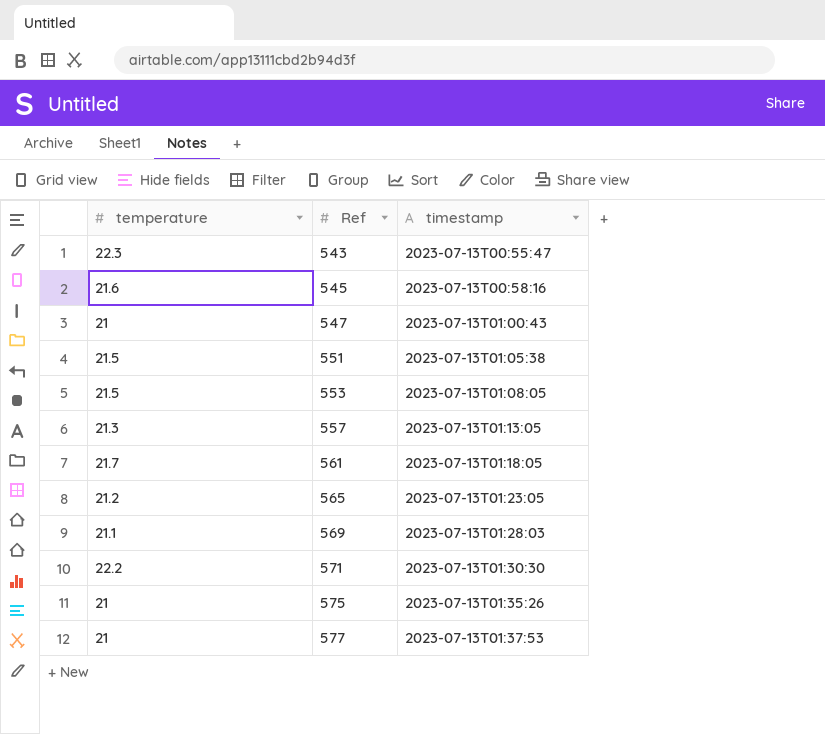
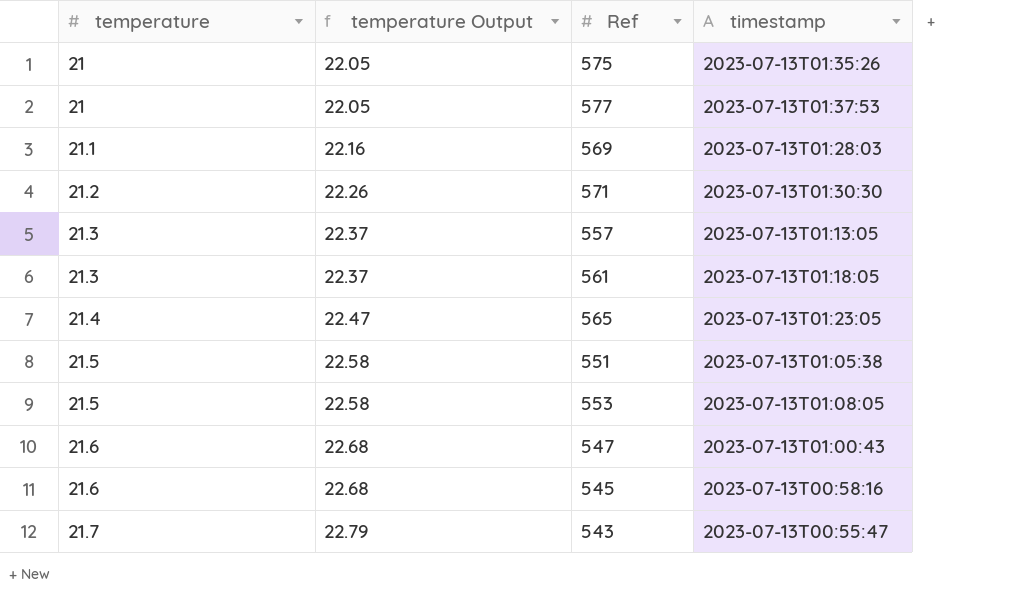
row order: Ref ascending -> temperature ascending
column temperature Output | formula: none -> [temperature] * 1.05
571 | temperature: 22.2 -> 21.2
561 | temperature: 21.7 -> 21.3
565 | temperature: 21.2 -> 21.4
547 | temperature: 21 -> 21.6
543 | temperature: 22.3 -> 21.7

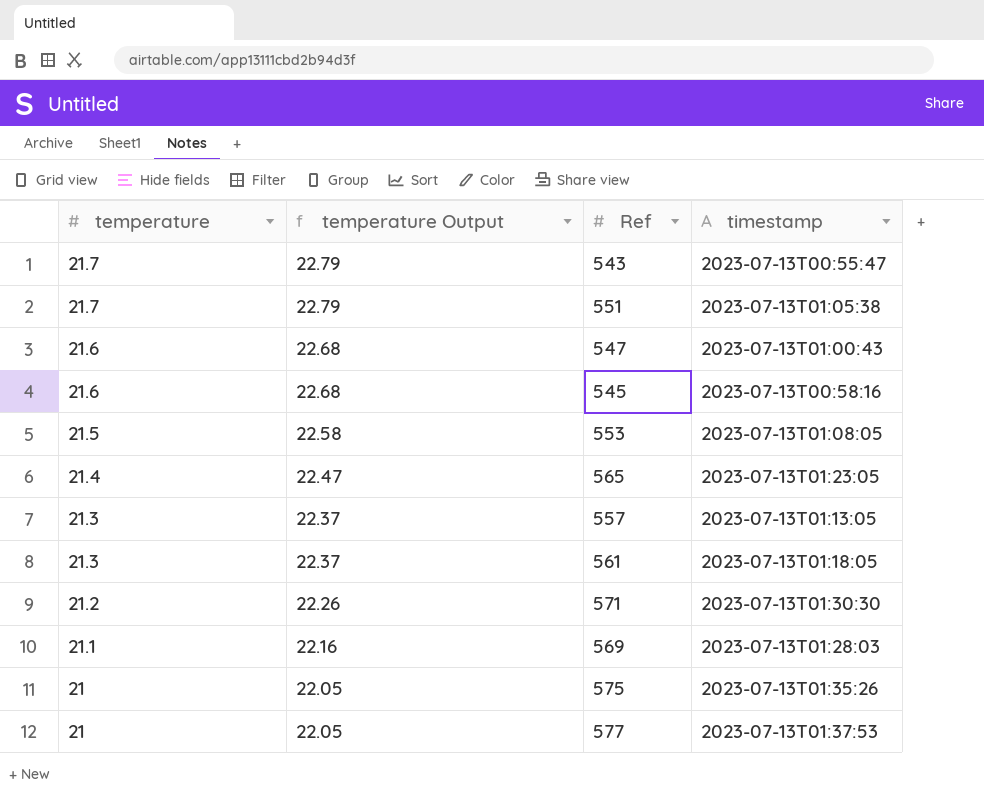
row order: temperature ascending -> temperature descending
551 | temperature: 21.5 -> 21.7
551 | temperature Output: 22.58 -> 22.79

